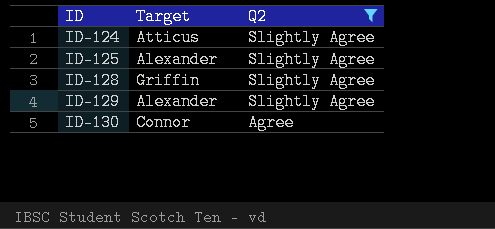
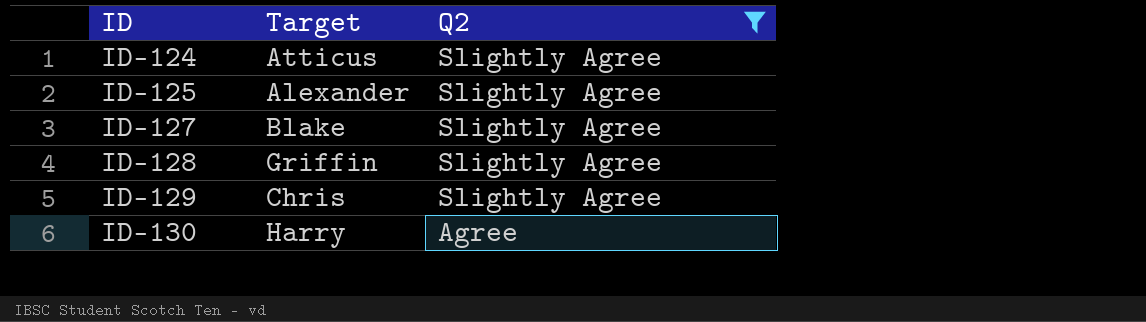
row ID-127: none -> Blake | Slightly Agree
ID-129 | Target: Alexander -> Chris
ID-130 | Target: Connor -> Harry

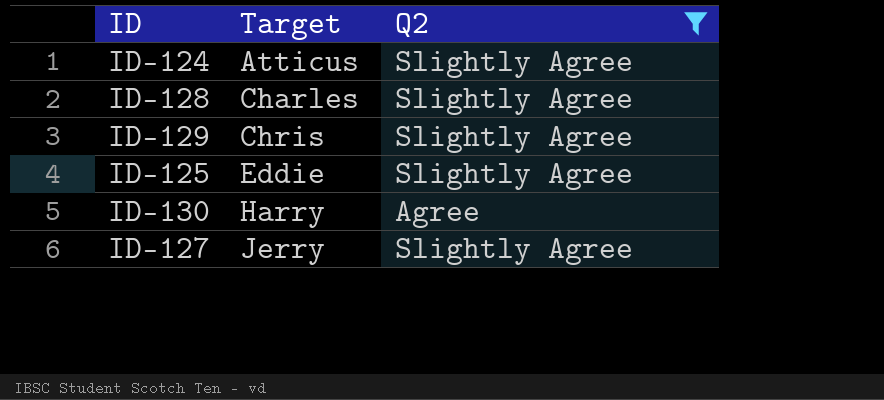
row order: ID ascending -> Target ascending
ID-128 | Target: Griffin -> Charles
ID-125 | Target: Alexander -> Eddie
ID-127 | Target: Blake -> Jerry

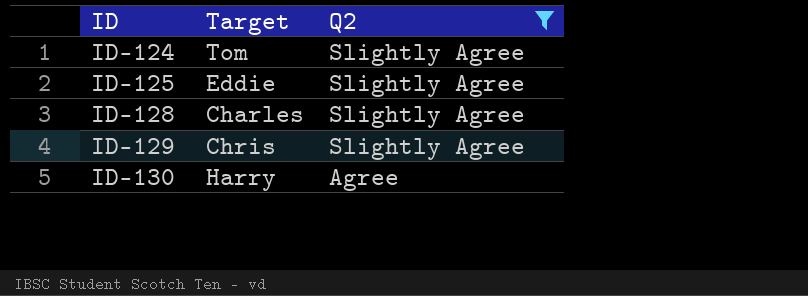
row order: Target ascending -> ID ascending
row ID-127: Jerry | Slightly Agree -> none
ID-124 | Target: Atticus -> Tom

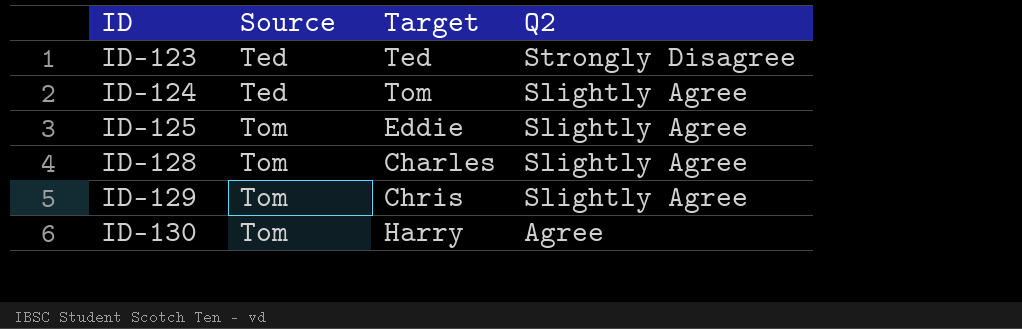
filter: Q2 != Strongly Disagree -> none
column Source | position: none -> 2

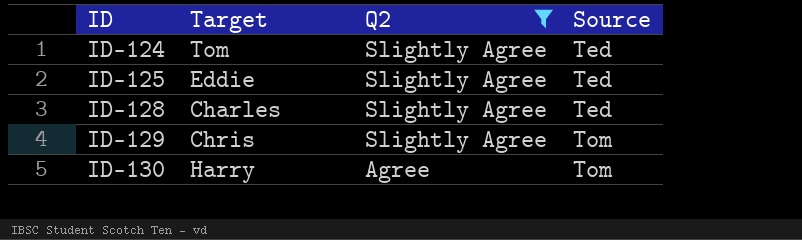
filter: none -> Q2 != Strongly Disagree
column Source | position: 2 -> 4
ID-125 | Source: Tom -> Ted
ID-128 | Source: Tom -> Ted

